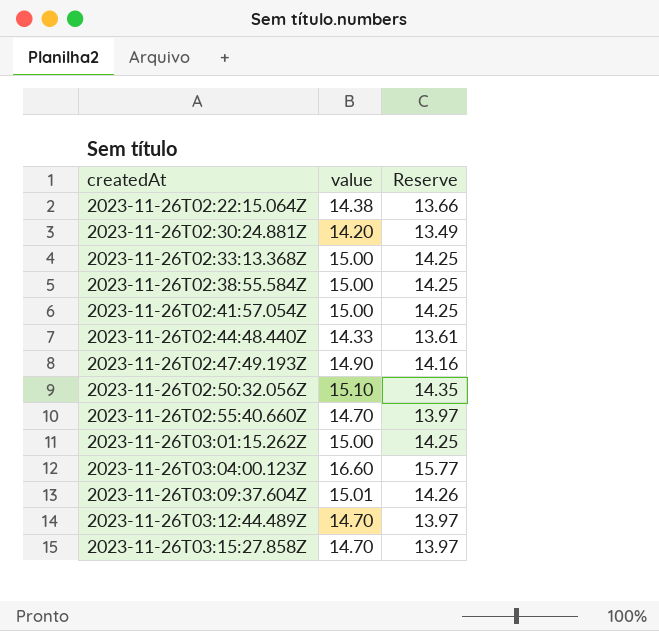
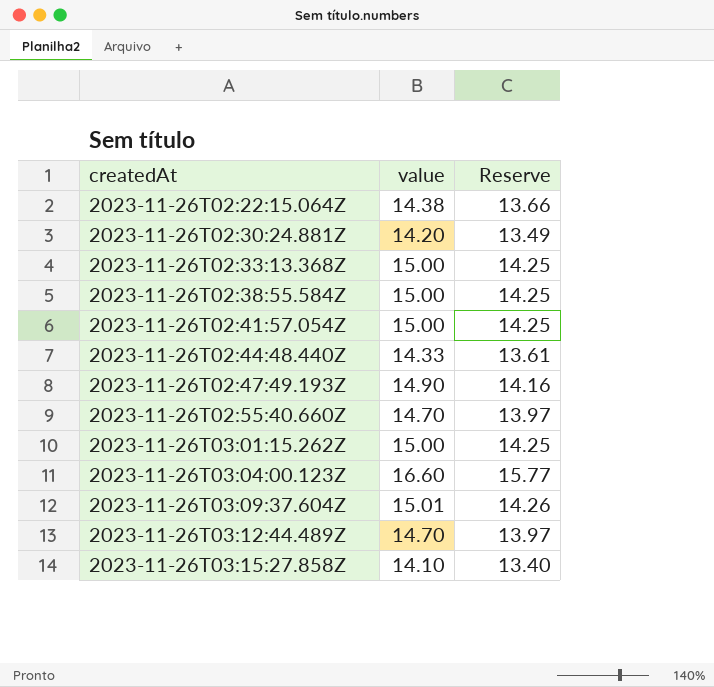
row 2023-11-26T02:50:32.056Z: 15.10 | 14.35 -> none
2023-11-26T03:15:27.858Z | value: 14.70 -> 14.10
2023-11-26T03:15:27.858Z | Reserve: 13.97 -> 13.40

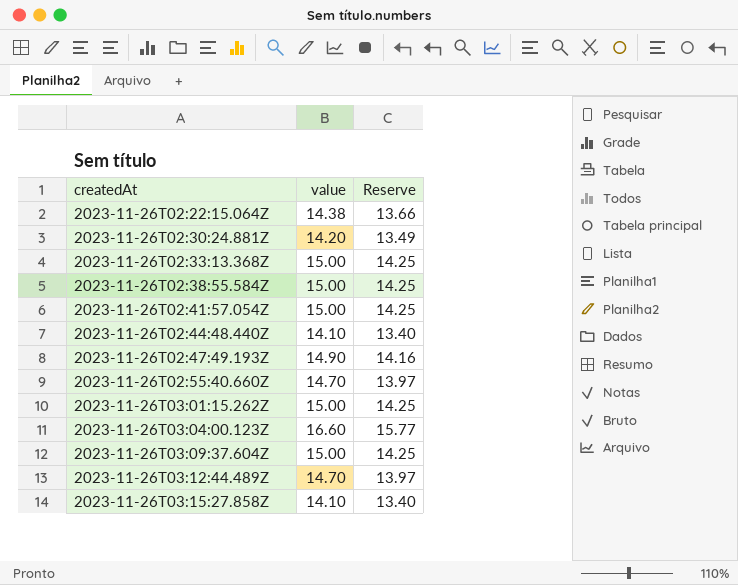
2023-11-26T02:44:48.440Z | value: 14.33 -> 14.10
2023-11-26T02:44:48.440Z | Reserve: 13.61 -> 13.40
2023-11-26T03:09:37.604Z | value: 15.01 -> 15.00
2023-11-26T03:09:37.604Z | Reserve: 14.26 -> 14.25

